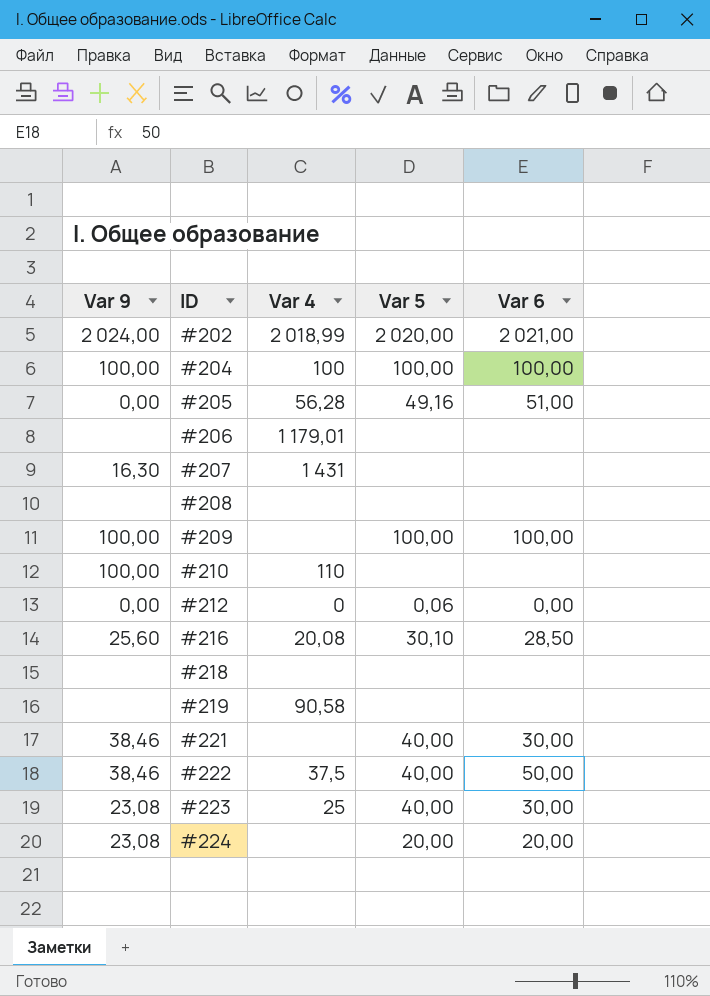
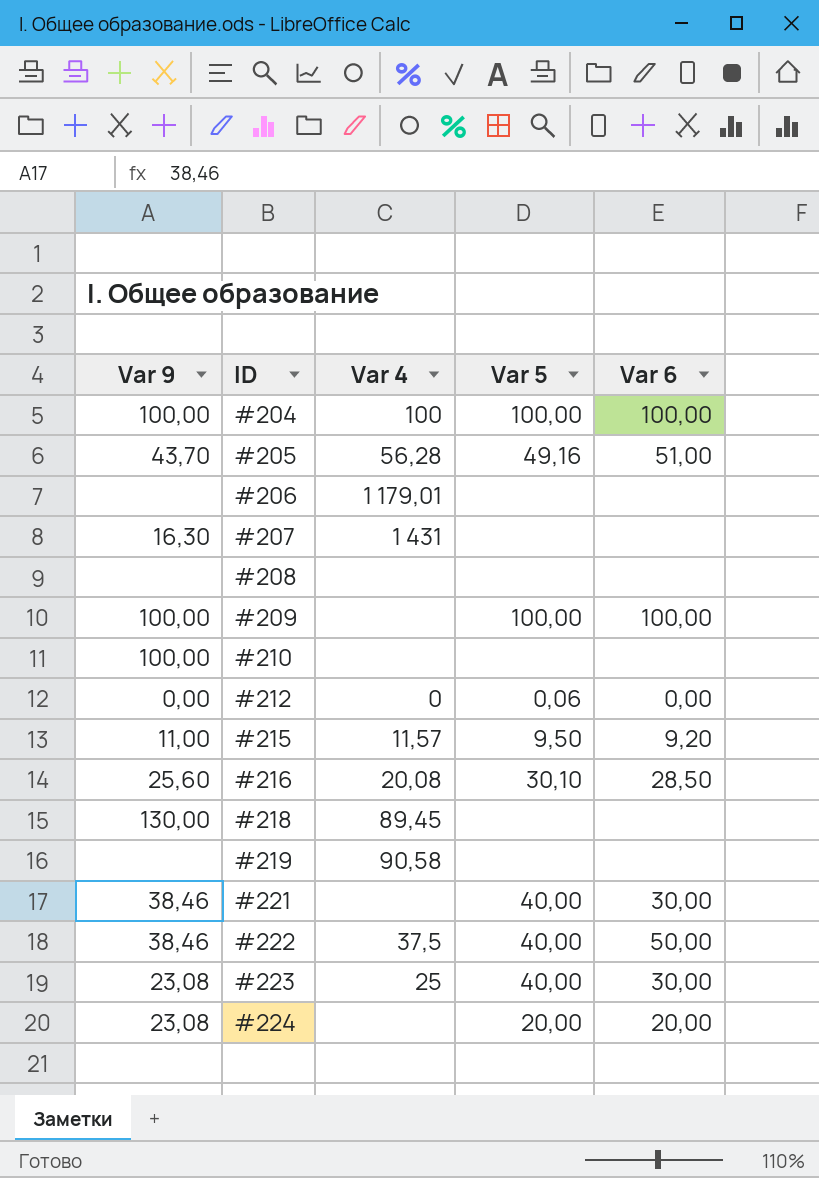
row #202: 2 024,00 | 2 018,99 | 2 020,00 | 2 021,00 -> none
#205 | Var 9: 0,00 -> 43,70
#210 | Var 4: 110 -> none
row #215: none -> 11,00 | 11,57 | 9,50 | 9,20
#218 | Var 9: none -> 130,00
#218 | Var 4: none -> 89,45

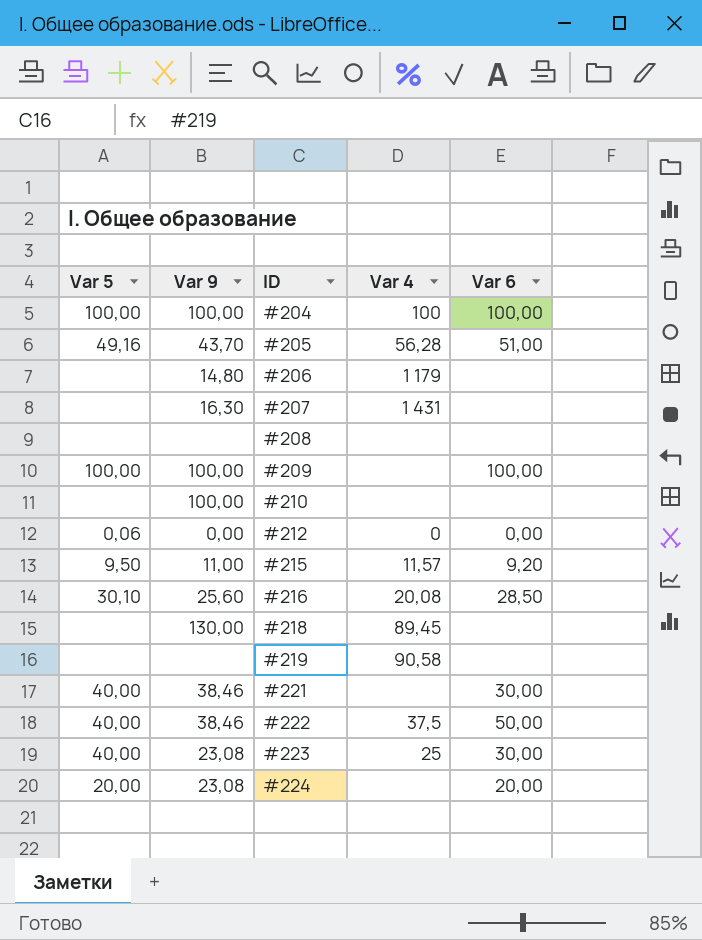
column Var 5 | position: 4 -> 1
#206 | Var 9: none -> 14,80
#206 | Var 4: 1 179,01 -> 1 179

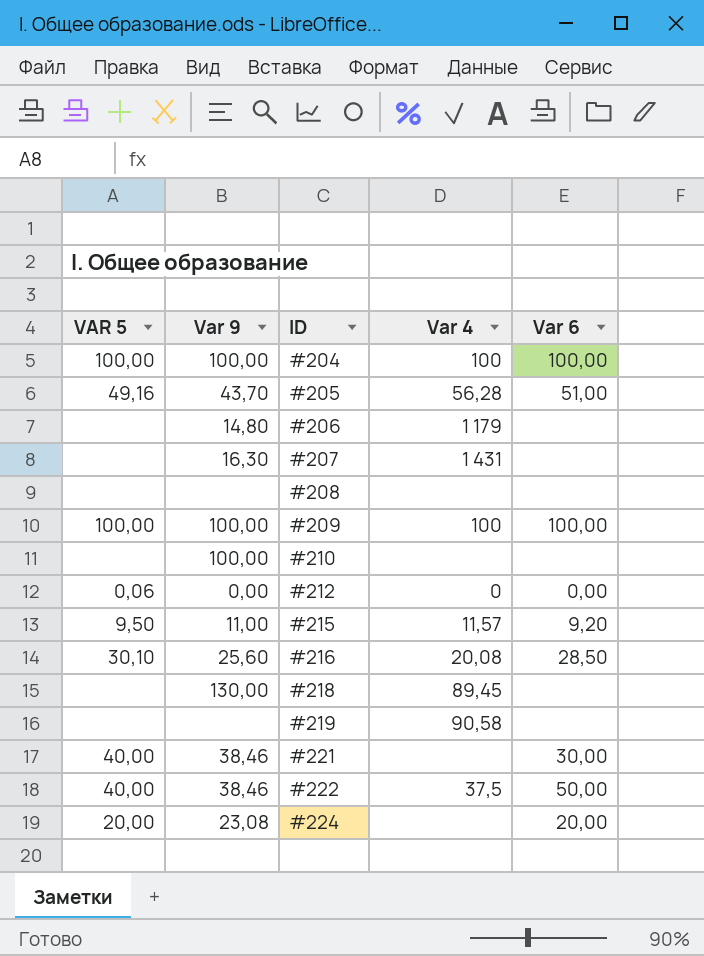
column name: Var 5 -> VAR 5
row #223: 40,00 | 23,08 | 25 | 30,00 -> none
#209 | Var 4: none -> 100

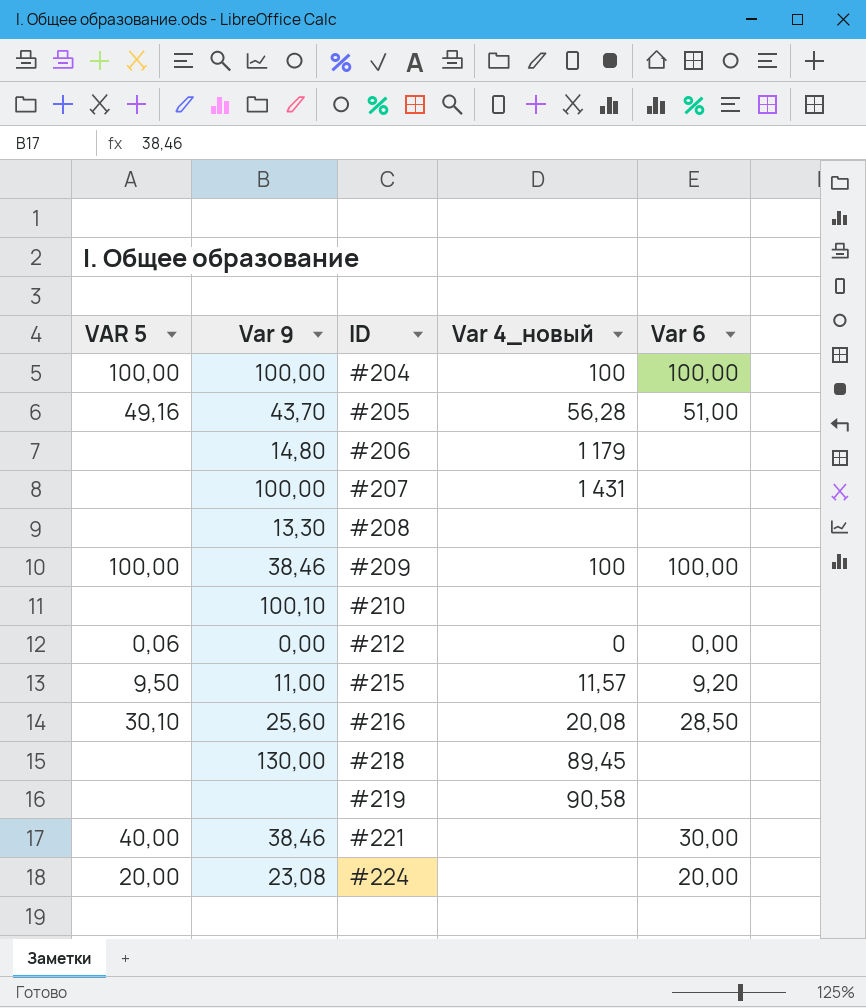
column name: Var 4 -> Var 4_новый
row #222: 40,00 | 38,46 | 37,5 | 50,00 -> none
#207 | Var 9: 16,30 -> 100,00
#208 | Var 9: none -> 13,30
#209 | Var 9: 100,00 -> 38,46
#210 | Var 9: 100,00 -> 100,10

